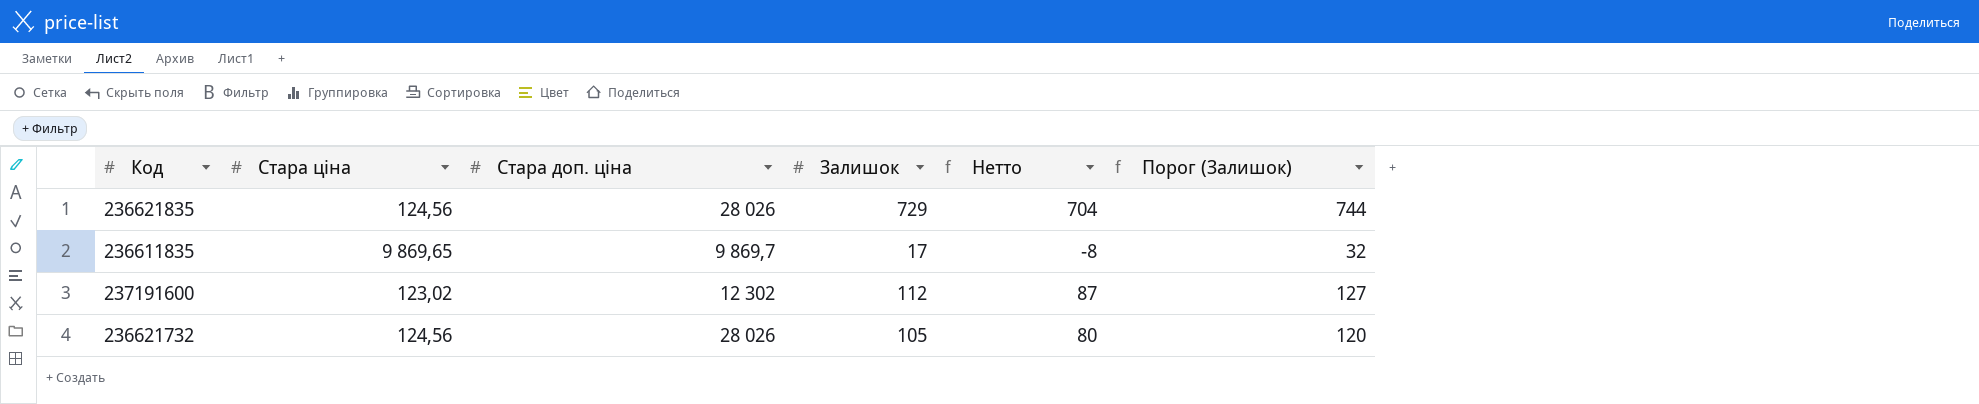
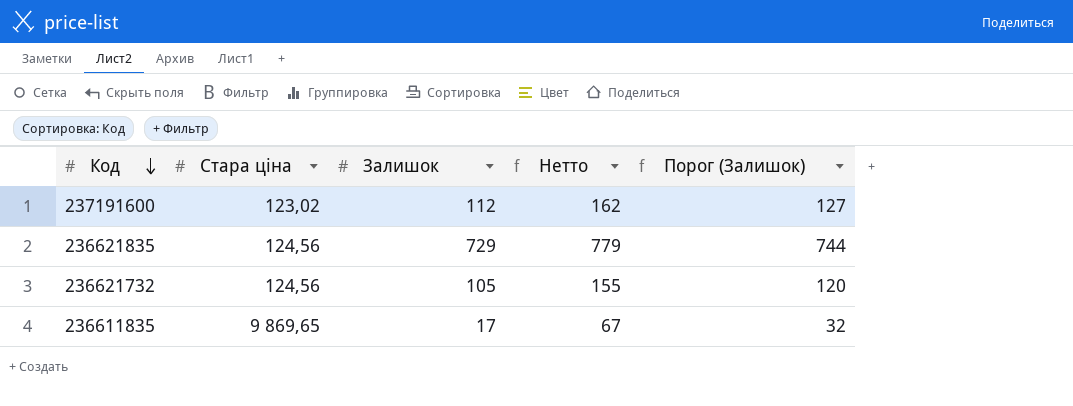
row order: none -> Код descending
column Стара доп. ціна | position: 3 -> none
column Нетто | formula: [Залишок] - 25 -> [Залишок] + 50

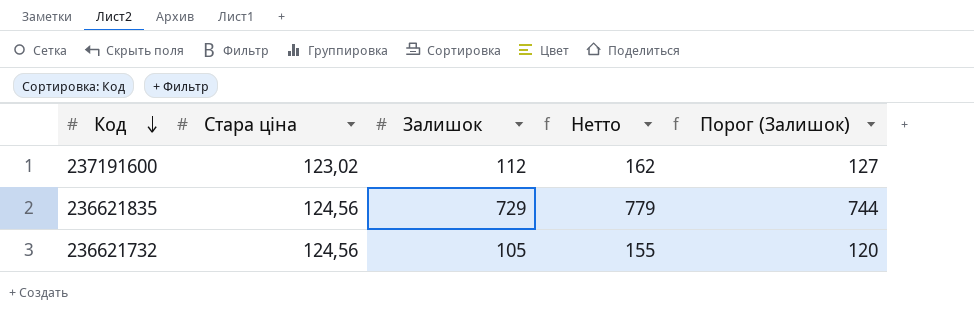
row 236611835: 9 869,65 | 17 | 67 | 32 -> none

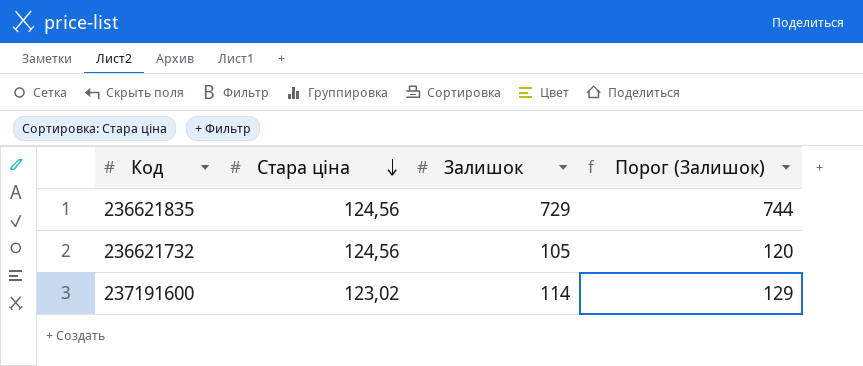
row order: Код descending -> Стара ціна descending
column Нетто | formula: [Залишок] + 50 -> none
237191600 | Залишок: 112 -> 114
237191600 | Порог (Залишок): 127 -> 129

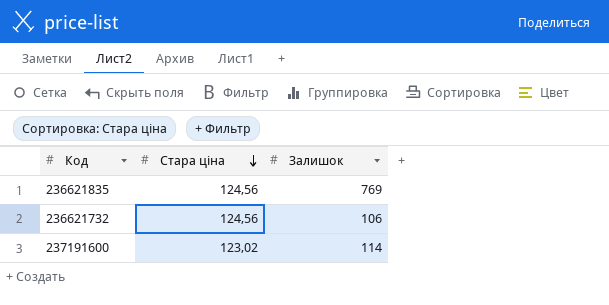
column Порог (Залишок) | formula: [Залишок] + 15 -> none
236621835 | Залишок: 729 -> 769
236621732 | Залишок: 105 -> 106

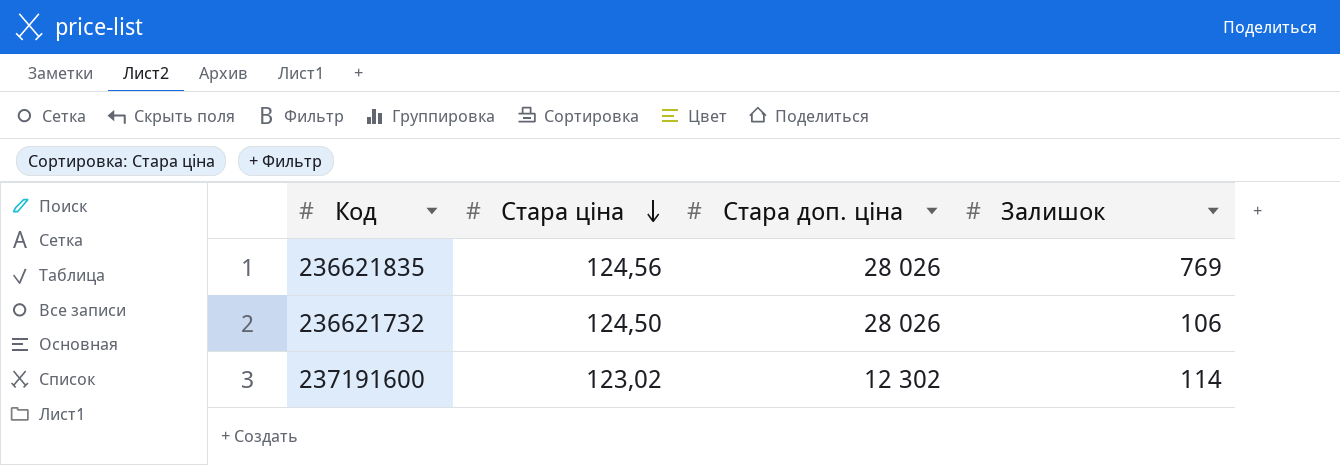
column Стара доп. ціна | position: none -> 3
236621732 | Стара ціна: 124,56 -> 124,50

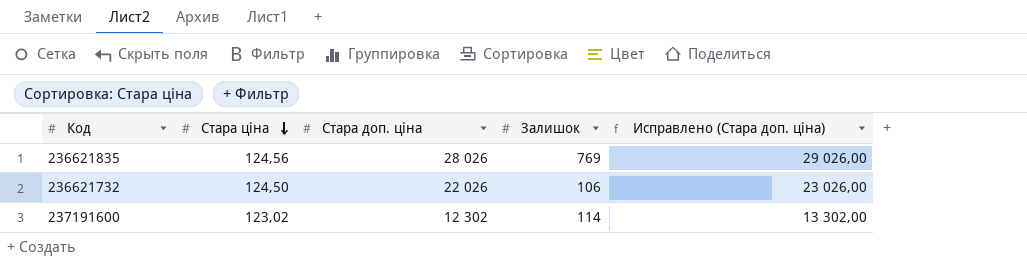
column Исправлено (Стара доп. ціна) | formula: none -> [Стара доп. ціна] + 1000
236621732 | Стара доп. ціна: 28 026 -> 22 026

